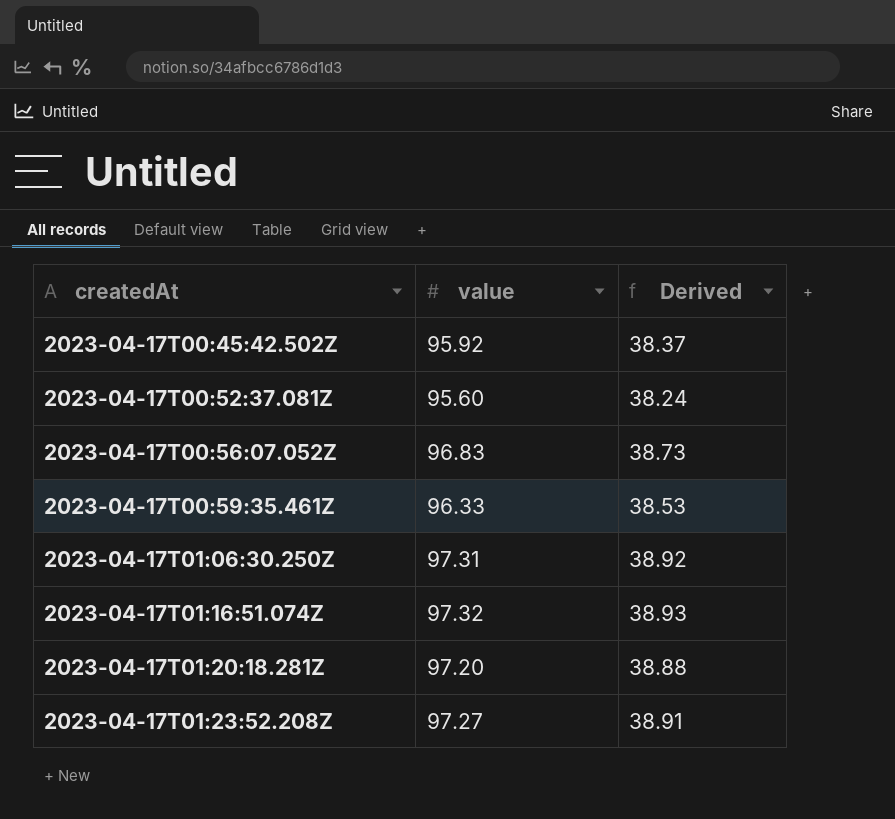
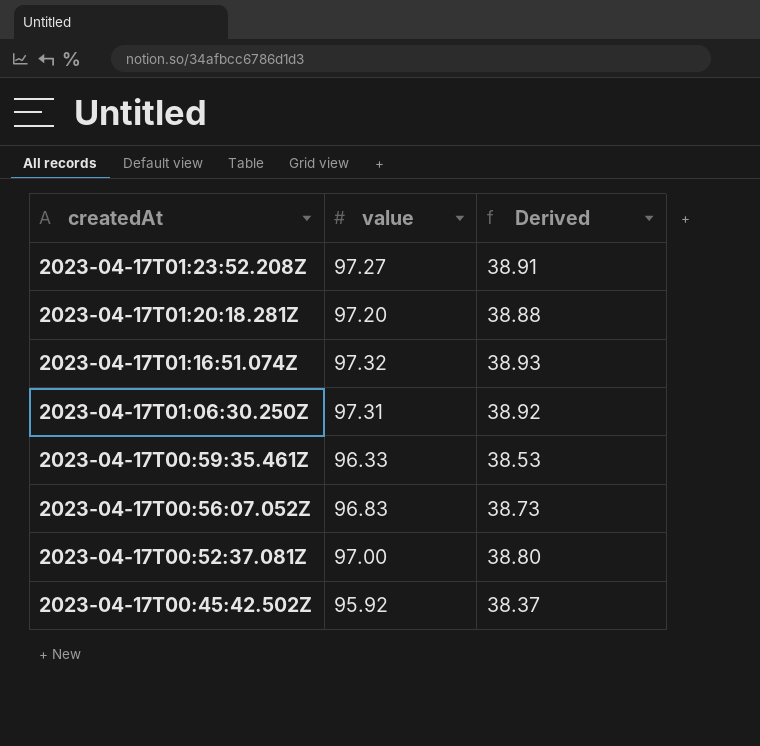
row order: createdAt ascending -> createdAt descending
2023-04-17T00:52:37.081Z | value: 95.60 -> 97.00
2023-04-17T00:52:37.081Z | Derived: 38.24 -> 38.80

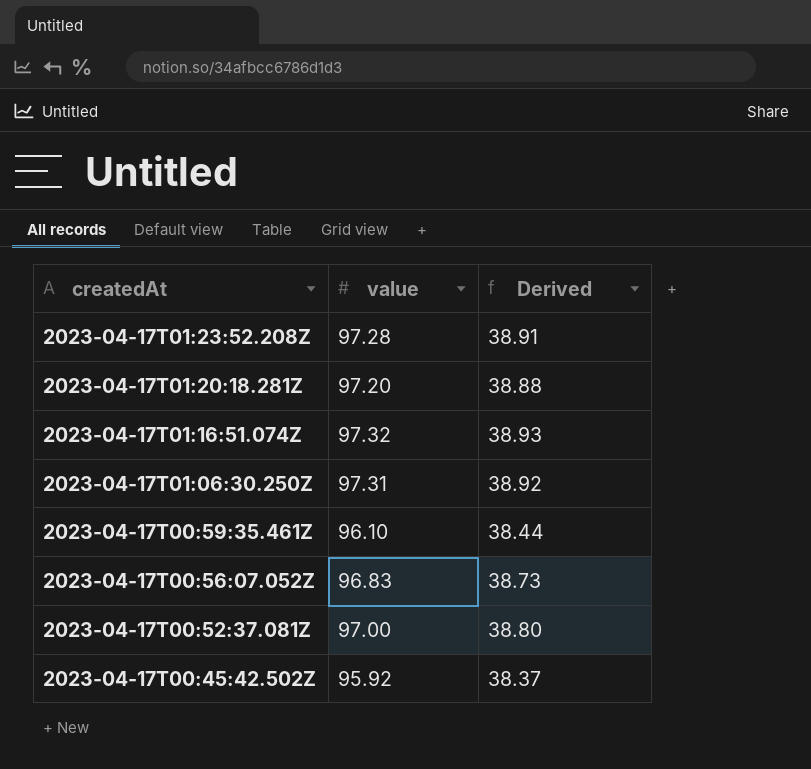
2023-04-17T01:23:52.208Z | value: 97.27 -> 97.28
2023-04-17T00:59:35.461Z | value: 96.33 -> 96.10
2023-04-17T00:59:35.461Z | Derived: 38.53 -> 38.44

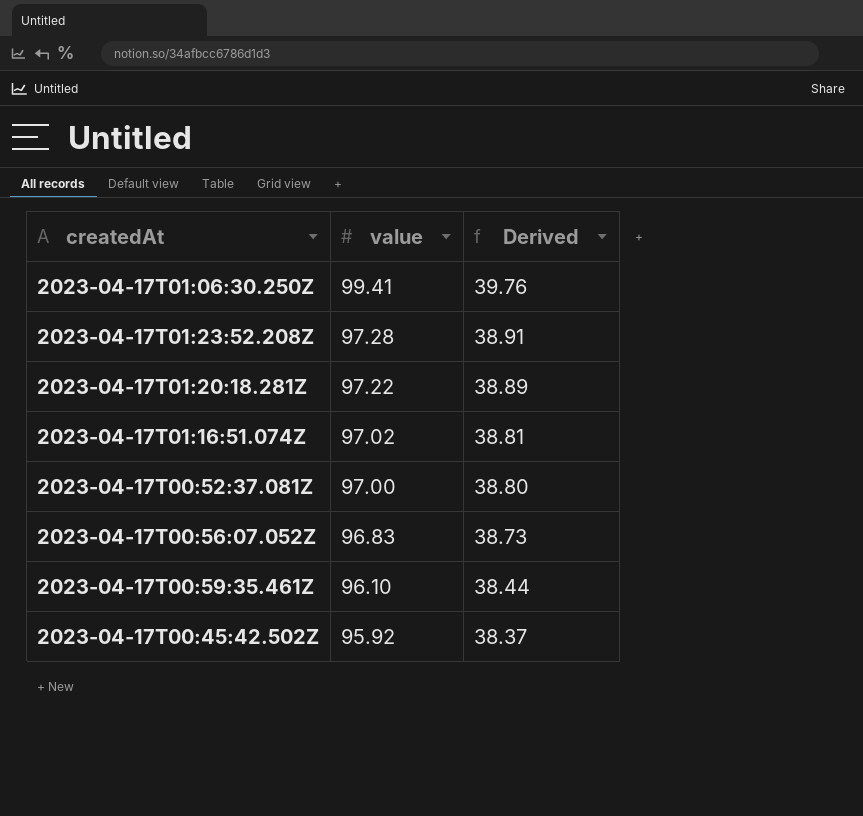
row order: createdAt descending -> value descending
2023-04-17T01:06:30.250Z | value: 97.31 -> 99.41
2023-04-17T01:06:30.250Z | Derived: 38.92 -> 39.76
2023-04-17T01:20:18.281Z | value: 97.20 -> 97.22
2023-04-17T01:20:18.281Z | Derived: 38.88 -> 38.89
2023-04-17T01:16:51.074Z | value: 97.32 -> 97.02
2023-04-17T01:16:51.074Z | Derived: 38.93 -> 38.81

